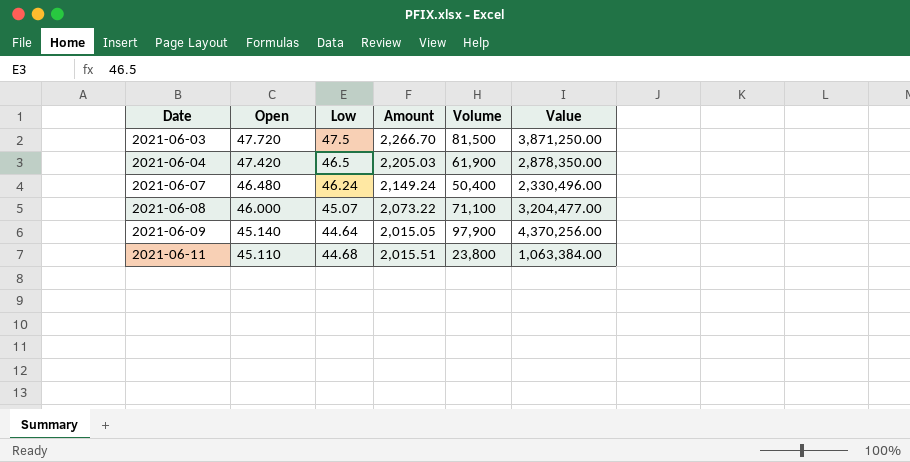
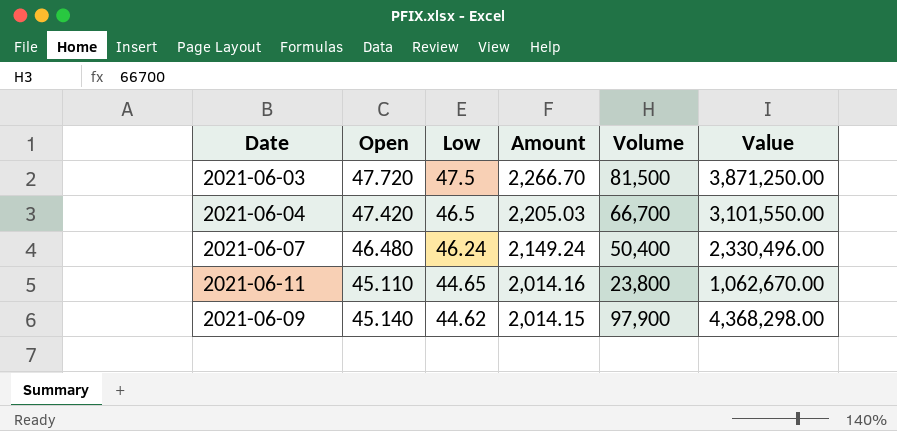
row order: Date ascending -> Low descending
row 2021-06-08: 46.000 | 45.07 | 2,073.22 | 71,100 | 3,204,477.00 -> none
2021-06-04 | Volume: 61,900 -> 66,700
2021-06-04 | Value: 2,878,350.00 -> 3,101,550.00
2021-06-11 | Low: 44.68 -> 44.65
2021-06-11 | Amount: 2,015.51 -> 2,014.16
2021-06-11 | Value: 1,063,384.00 -> 1,062,670.00
2021-06-09 | Low: 44.64 -> 44.62
2021-06-09 | Amount: 2,015.05 -> 2,014.15
2021-06-09 | Value: 4,370,256.00 -> 4,368,298.00

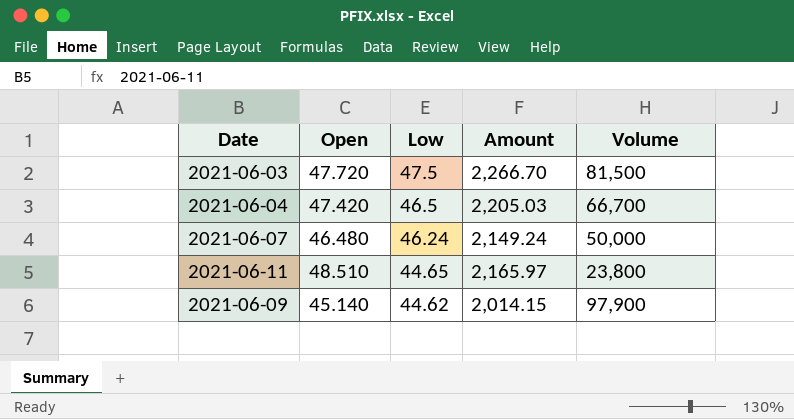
column Value | formula: [Low] * [Volume] -> none
2021-06-07 | Volume: 50,400 -> 50,000
2021-06-11 | Open: 45.110 -> 48.510
2021-06-11 | Amount: 2,014.16 -> 2,165.97

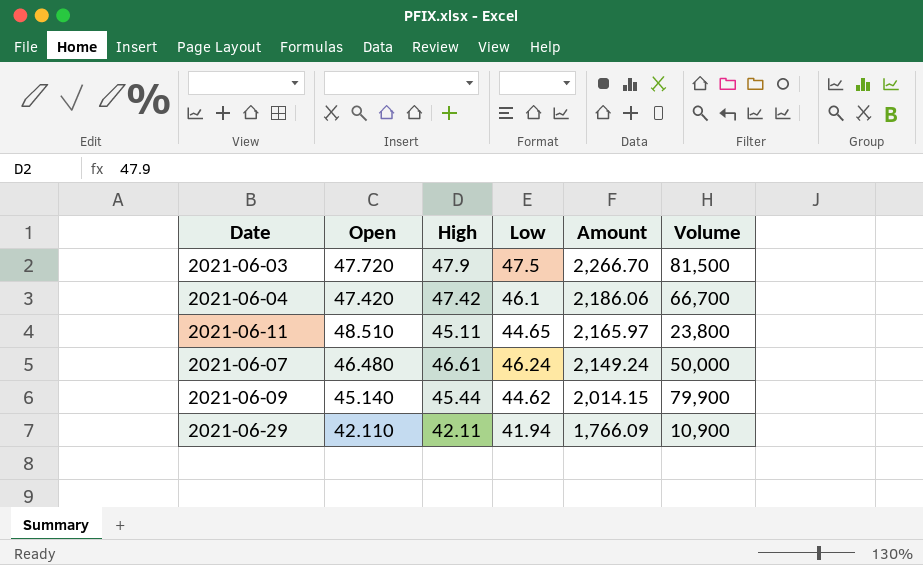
row order: Low descending -> Amount descending
column High | position: none -> 3
2021-06-04 | Low: 46.5 -> 46.1
2021-06-04 | Amount: 2,205.03 -> 2,186.06
2021-06-09 | Volume: 97,900 -> 79,900
row 2021-06-29: none -> 42.110 | 42.11 | 41.94 | 1,766.09 | 10,900

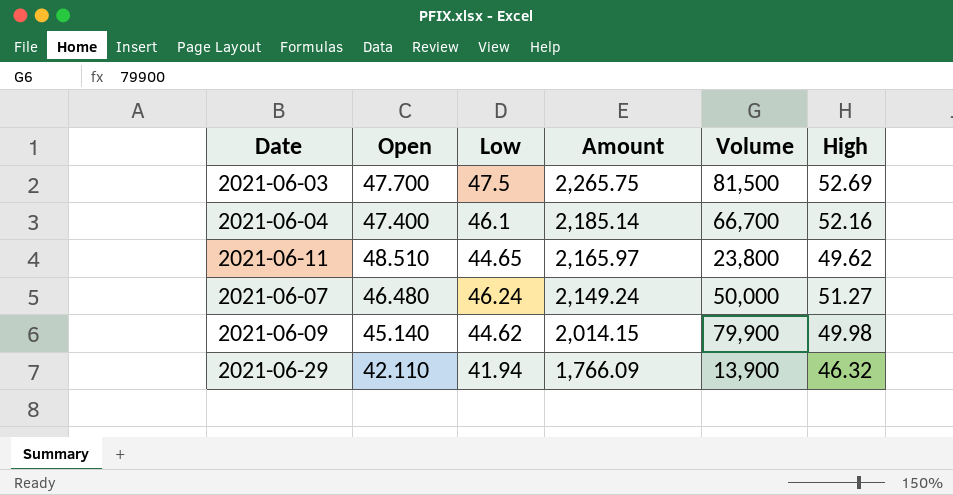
column High | position: 3 -> 6
2021-06-03 | Open: 47.720 -> 47.700
2021-06-03 | Amount: 2,266.70 -> 2,265.75
2021-06-03 | High: 47.9 -> 52.69
2021-06-04 | Open: 47.420 -> 47.400
2021-06-04 | Amount: 2,186.06 -> 2,185.14
2021-06-04 | High: 47.42 -> 52.16
2021-06-11 | High: 45.11 -> 49.62
2021-06-07 | High: 46.61 -> 51.27
2021-06-09 | High: 45.44 -> 49.98
2021-06-29 | Volume: 10,900 -> 13,900
2021-06-29 | High: 42.11 -> 46.32

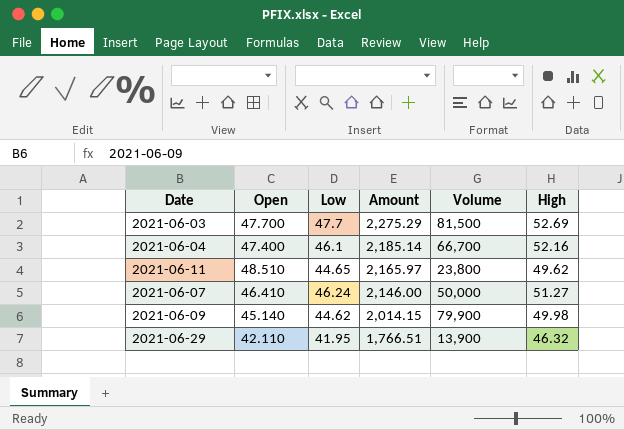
2021-06-03 | Low: 47.5 -> 47.7
2021-06-03 | Amount: 2,265.75 -> 2,275.29
2021-06-07 | Open: 46.480 -> 46.410
2021-06-07 | Amount: 2,149.24 -> 2,146.00
2021-06-29 | Low: 41.94 -> 41.95
2021-06-29 | Amount: 1,766.09 -> 1,766.51

